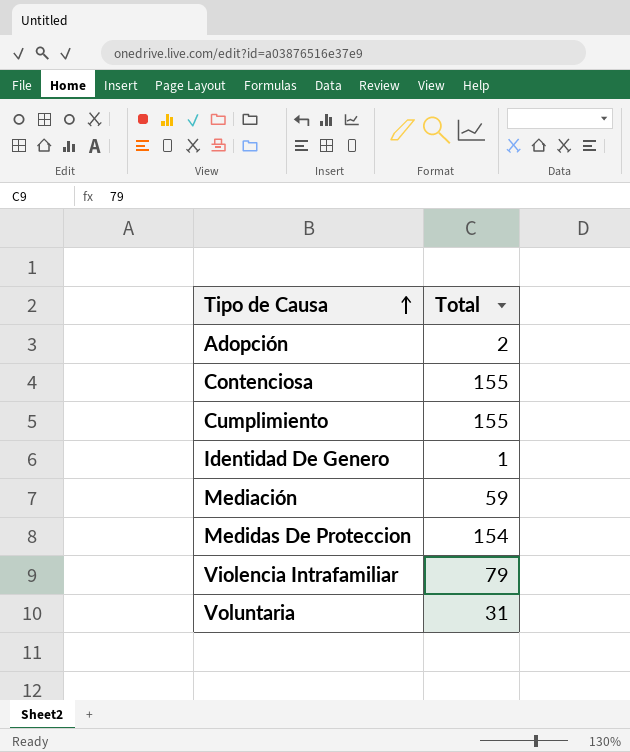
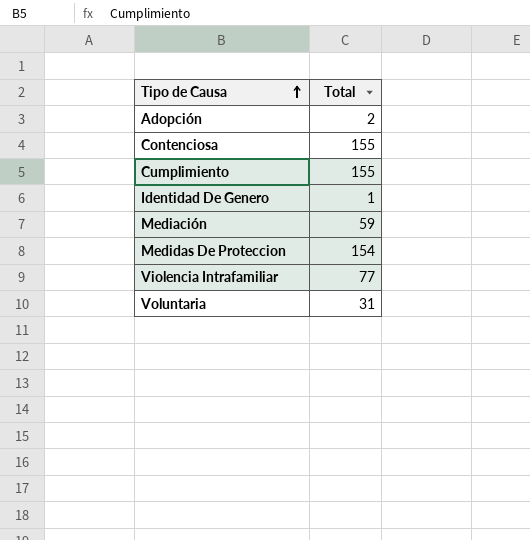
Violencia Intrafamiliar | Total: 79 -> 77

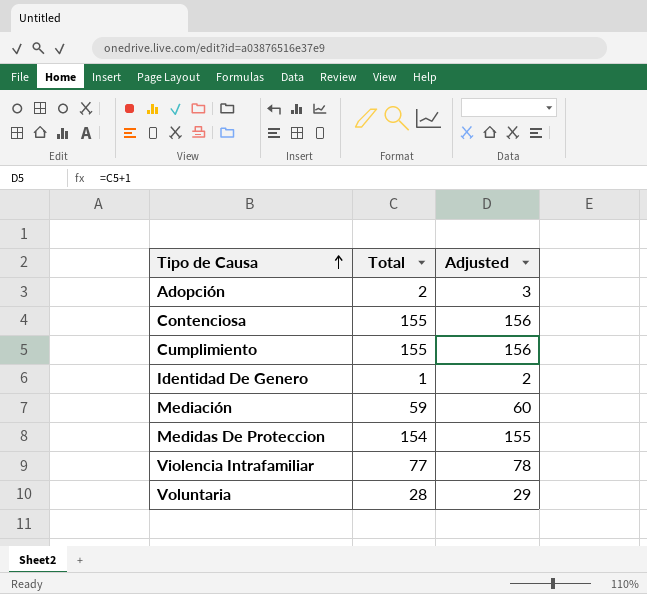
column Adjusted | formula: none -> [Total] + 1
Voluntaria | Total: 31 -> 28

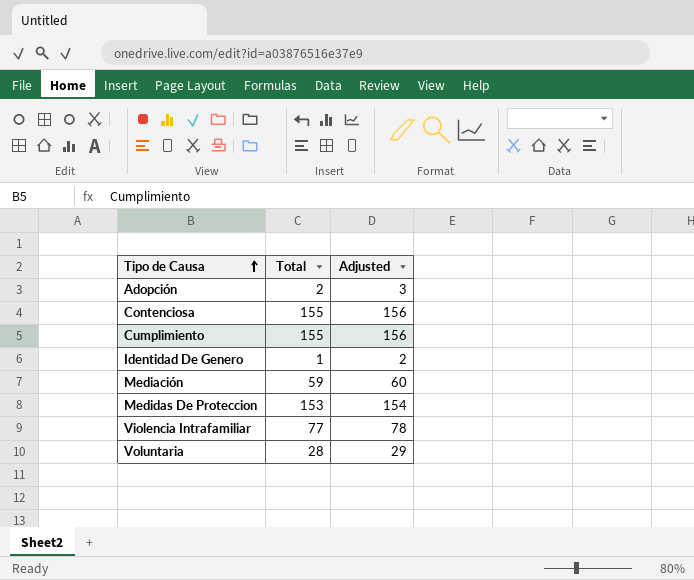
Medidas De Proteccion | Total: 154 -> 153
Medidas De Proteccion | Adjusted: 155 -> 154

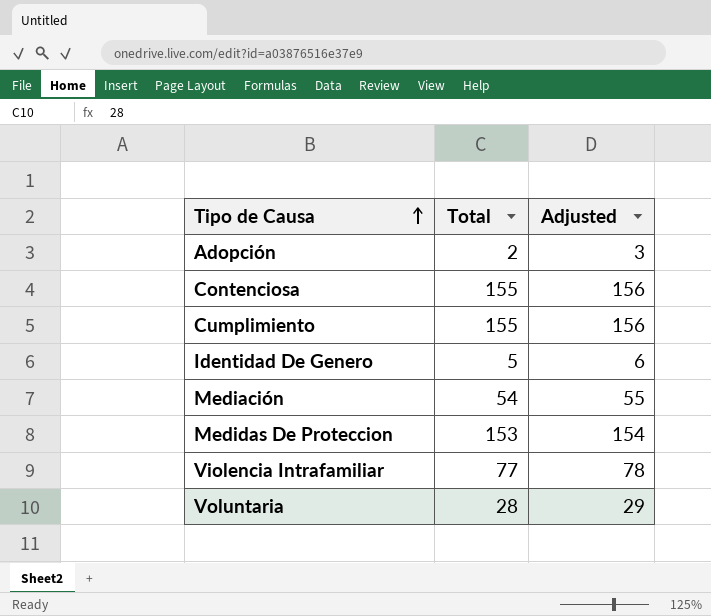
Identidad De Genero | Total: 1 -> 5
Identidad De Genero | Adjusted: 2 -> 6
Mediación | Total: 59 -> 54
Mediación | Adjusted: 60 -> 55

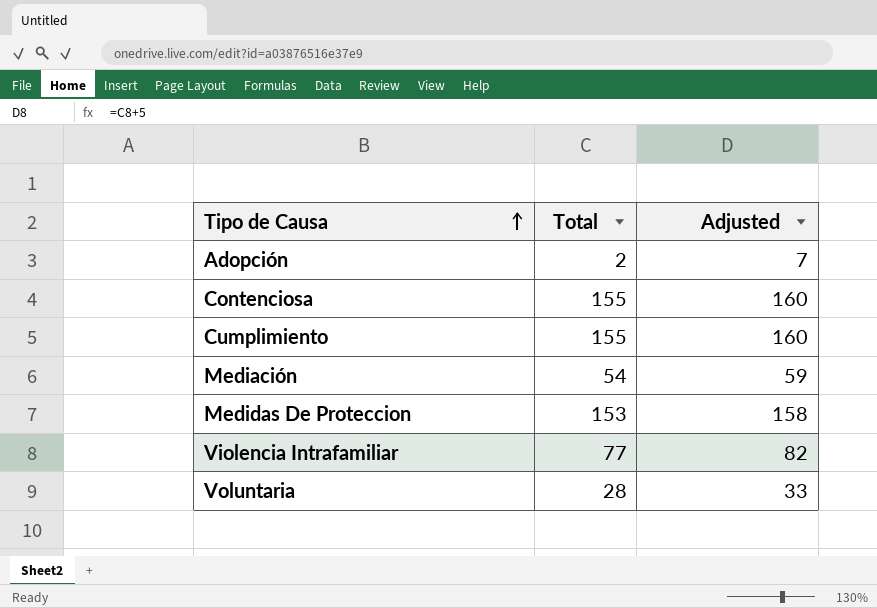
column Adjusted | formula: [Total] + 1 -> [Total] + 5
row Identidad De Genero: 5 | 6 -> none

